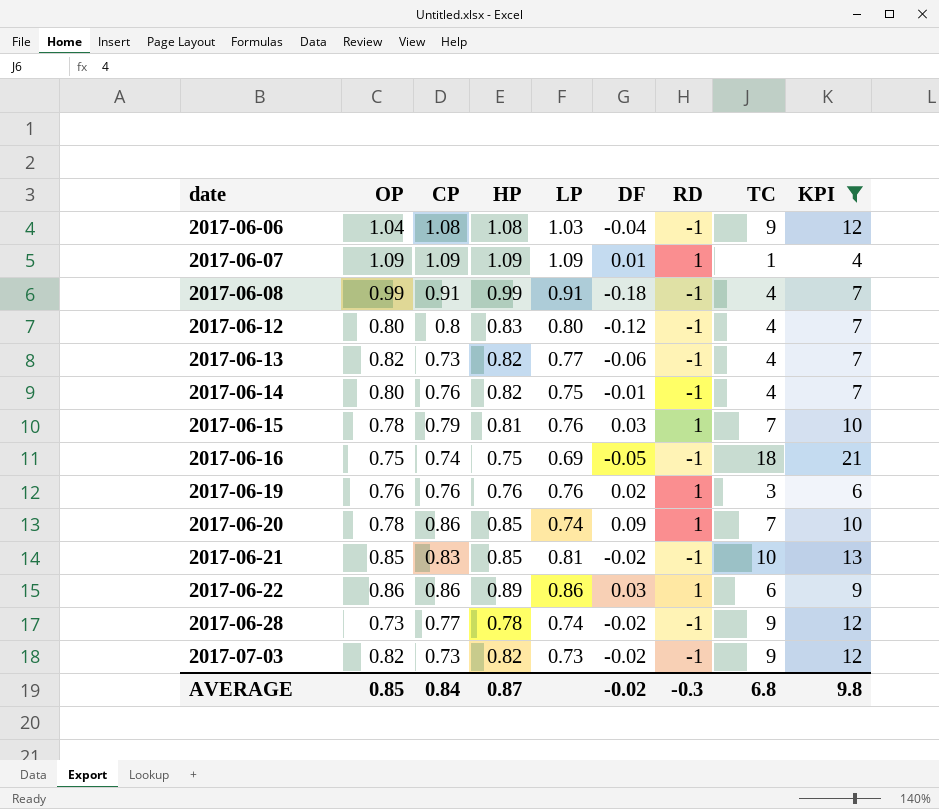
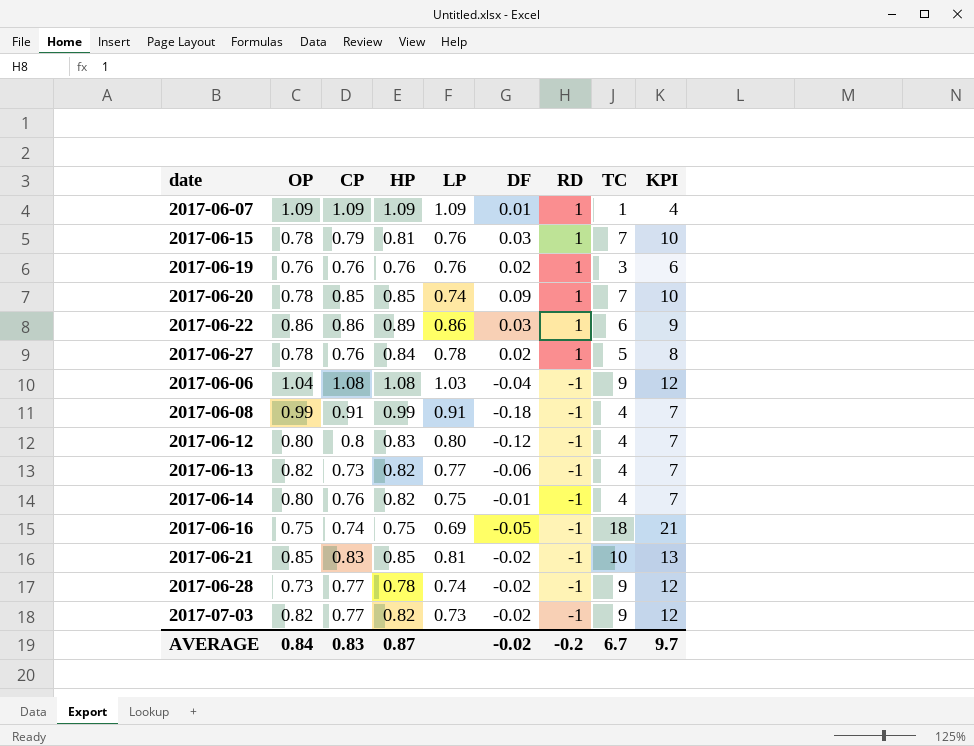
filter: KPI != 8 -> none
row order: date ascending -> RD descending
2017-06-20 | CP: 0.86 -> 0.85
2017-07-03 | CP: 0.73 -> 0.77
AVERAGE | OP: 0.85 -> 0.84
AVERAGE | CP: 0.84 -> 0.83
AVERAGE | RD: -0.3 -> -0.2
AVERAGE | TC: 6.8 -> 6.7
AVERAGE | KPI: 9.8 -> 9.7

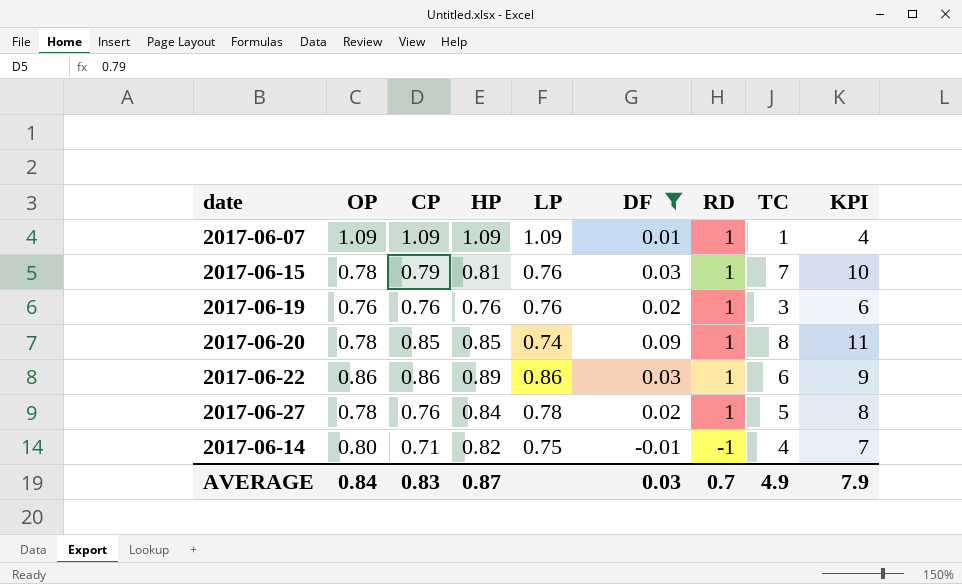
filter: none -> DF >= -0.01
2017-06-20 | TC: 7 -> 8
2017-06-20 | KPI: 10 -> 11
2017-06-14 | CP: 0.76 -> 0.71
AVERAGE | DF: -0.02 -> 0.03
AVERAGE | RD: -0.2 -> 0.7
AVERAGE | TC: 6.7 -> 4.9
AVERAGE | KPI: 9.7 -> 7.9

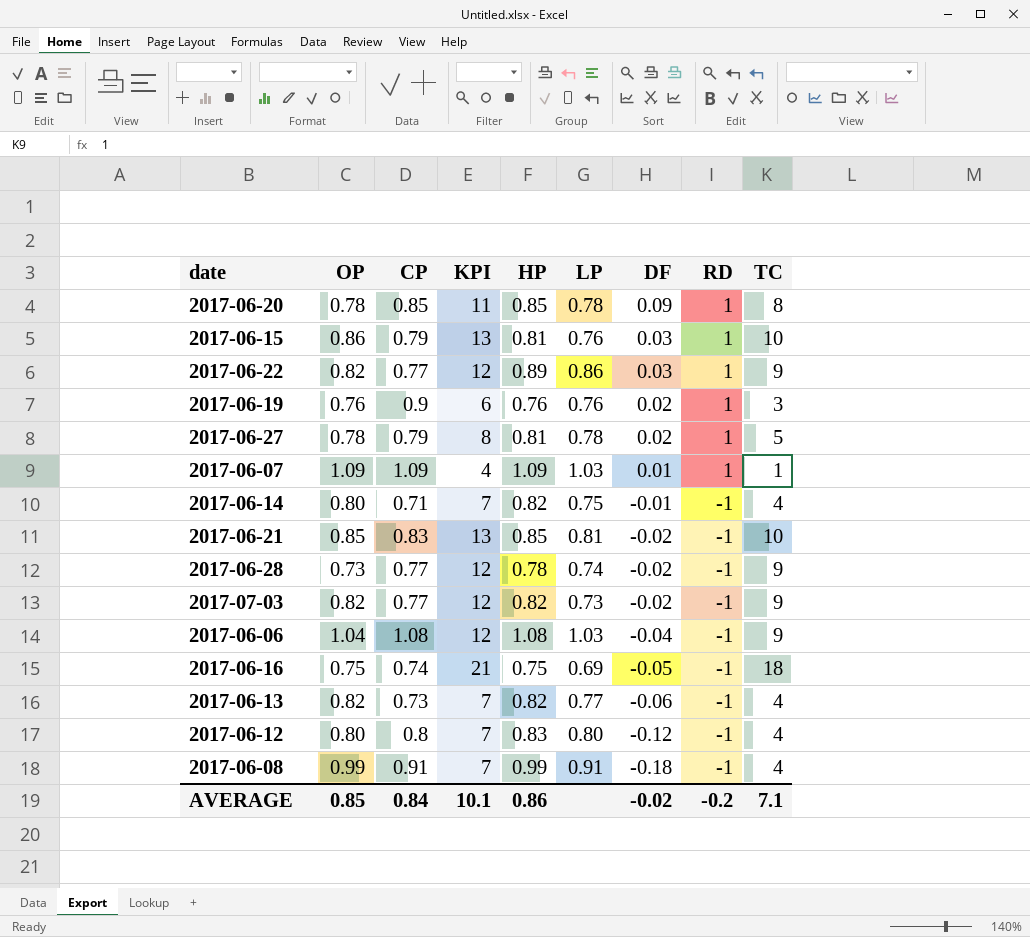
filter: DF >= -0.01 -> none
row order: RD descending -> DF descending
column KPI | position: 9 -> 4
2017-06-20 | LP: 0.74 -> 0.78
2017-06-15 | OP: 0.78 -> 0.86
2017-06-15 | KPI: 10 -> 13
2017-06-15 | TC: 7 -> 10
2017-06-22 | OP: 0.86 -> 0.82
2017-06-22 | CP: 0.86 -> 0.77
2017-06-22 | KPI: 9 -> 12
2017-06-22 | TC: 6 -> 9
2017-06-19 | CP: 0.76 -> 0.9
2017-06-27 | CP: 0.76 -> 0.79
2017-06-27 | HP: 0.84 -> 0.81
2017-06-07 | LP: 1.09 -> 1.03
AVERAGE | OP: 0.84 -> 0.85
AVERAGE | CP: 0.83 -> 0.84
AVERAGE | KPI: 7.9 -> 10.1
AVERAGE | HP: 0.87 -> 0.86
AVERAGE | DF: 0.03 -> -0.02
AVERAGE | RD: 0.7 -> -0.2
AVERAGE | TC: 4.9 -> 7.1

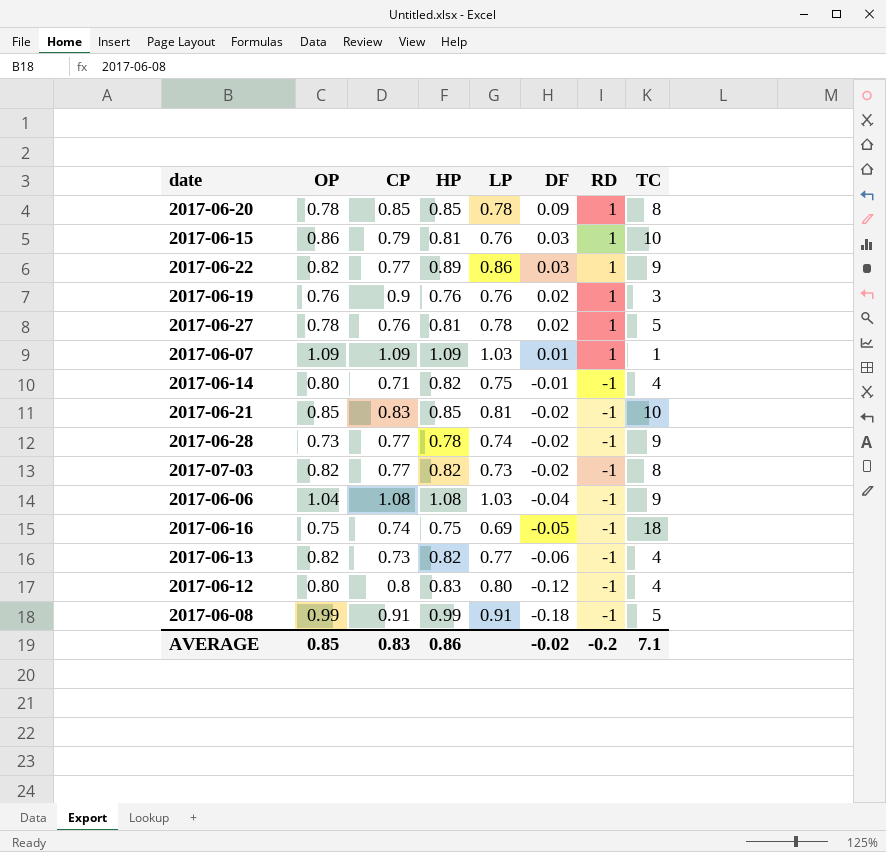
column KPI | formula: [TC] + 3 -> none
2017-06-27 | CP: 0.79 -> 0.76
2017-07-03 | TC: 9 -> 8
2017-06-08 | TC: 4 -> 5
AVERAGE | CP: 0.84 -> 0.83

